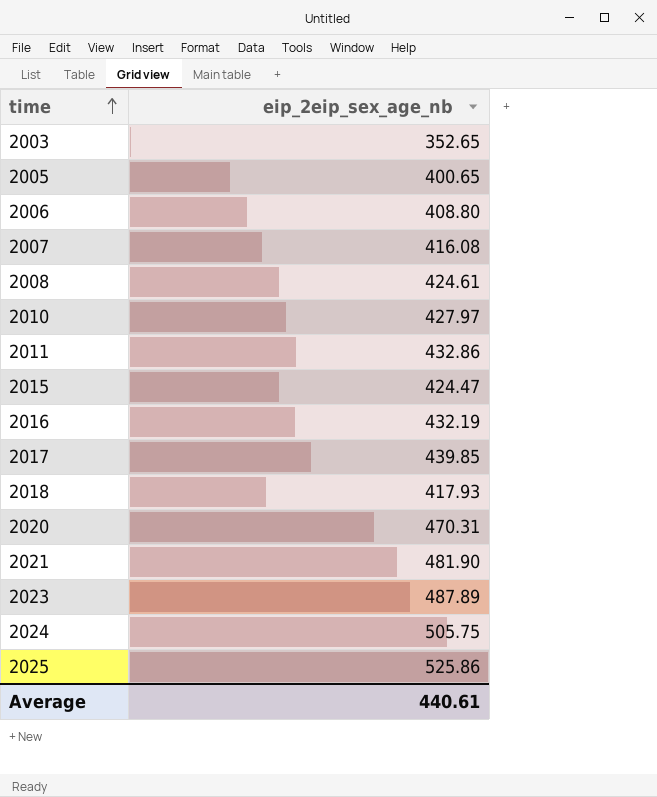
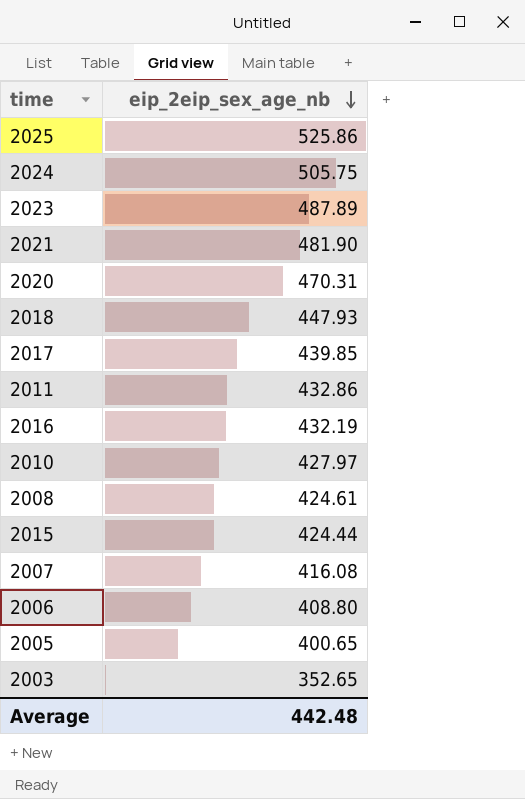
row order: time ascending -> eip_2eip_sex_age_nb descending
2018 | eip_2eip_sex_age_nb: 417.93 -> 447.93
2015 | eip_2eip_sex_age_nb: 424.47 -> 424.44
Average | eip_2eip_sex_age_nb: 440.61 -> 442.48

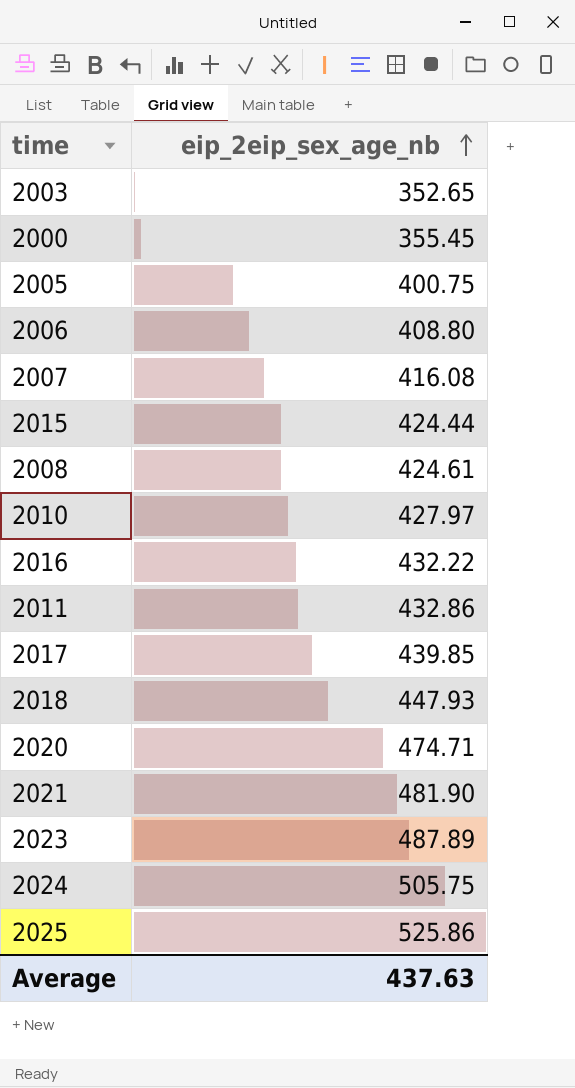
row order: eip_2eip_sex_age_nb descending -> eip_2eip_sex_age_nb ascending
row 2000: none -> 355.45
2005 | eip_2eip_sex_age_nb: 400.65 -> 400.75
2016 | eip_2eip_sex_age_nb: 432.19 -> 432.22
2020 | eip_2eip_sex_age_nb: 470.31 -> 474.71
Average | eip_2eip_sex_age_nb: 442.48 -> 437.63

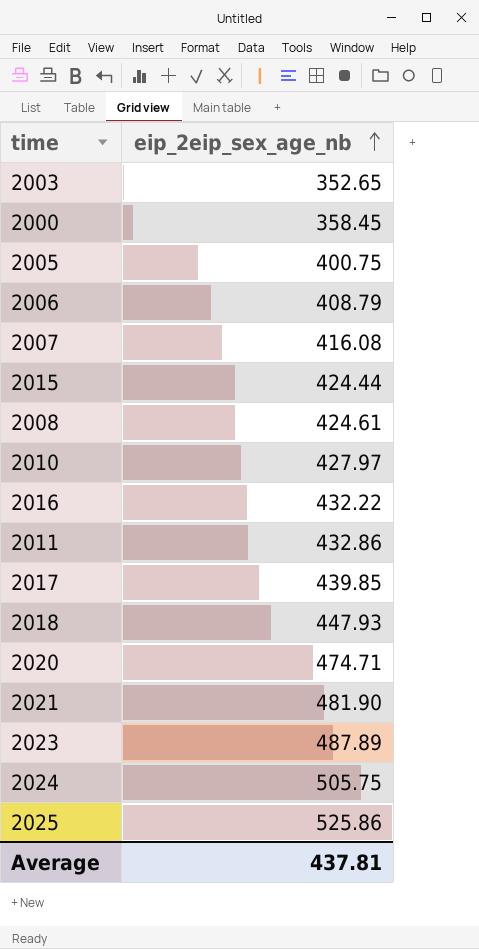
2000 | eip_2eip_sex_age_nb: 355.45 -> 358.45
2006 | eip_2eip_sex_age_nb: 408.80 -> 408.79
Average | eip_2eip_sex_age_nb: 437.63 -> 437.81

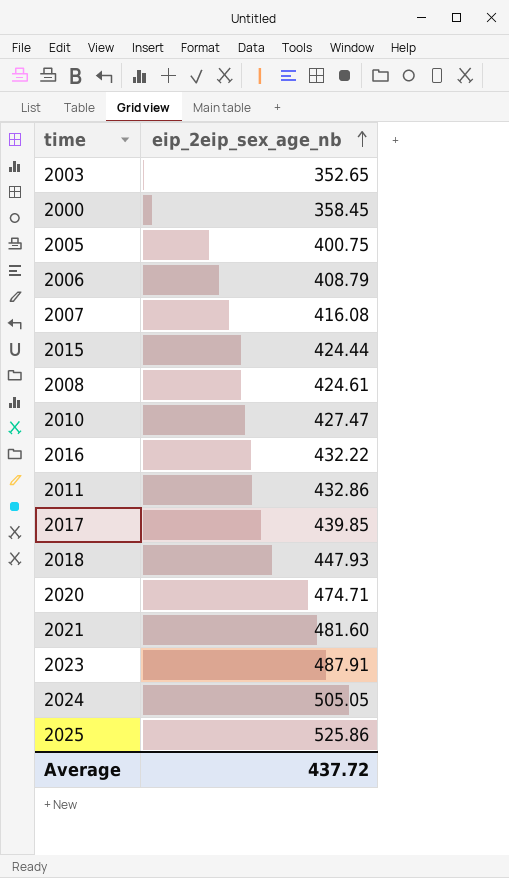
2010 | eip_2eip_sex_age_nb: 427.97 -> 427.47
2021 | eip_2eip_sex_age_nb: 481.90 -> 481.60
2023 | eip_2eip_sex_age_nb: 487.89 -> 487.91
2024 | eip_2eip_sex_age_nb: 505.75 -> 505.05
Average | eip_2eip_sex_age_nb: 437.81 -> 437.72

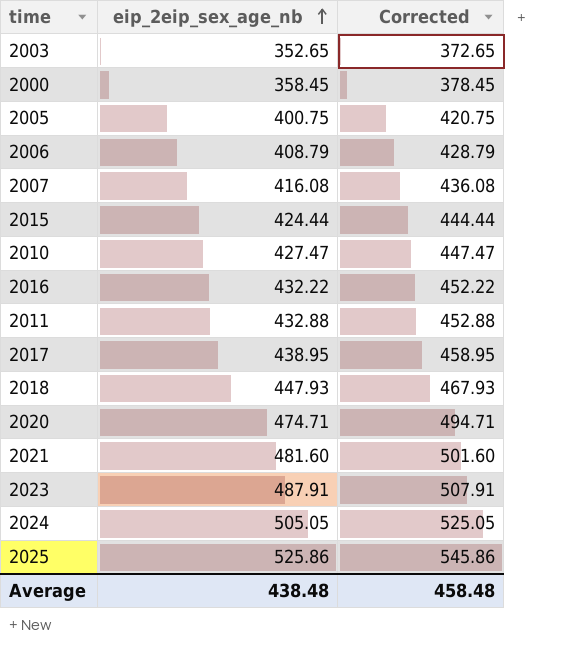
column Corrected | formula: none -> [eip_2eip_sex_age_nb] + 20
row 2008: 424.61 -> none
2011 | eip_2eip_sex_age_nb: 432.86 -> 432.88
2017 | eip_2eip_sex_age_nb: 439.85 -> 438.95
Average | eip_2eip_sex_age_nb: 437.72 -> 438.48

